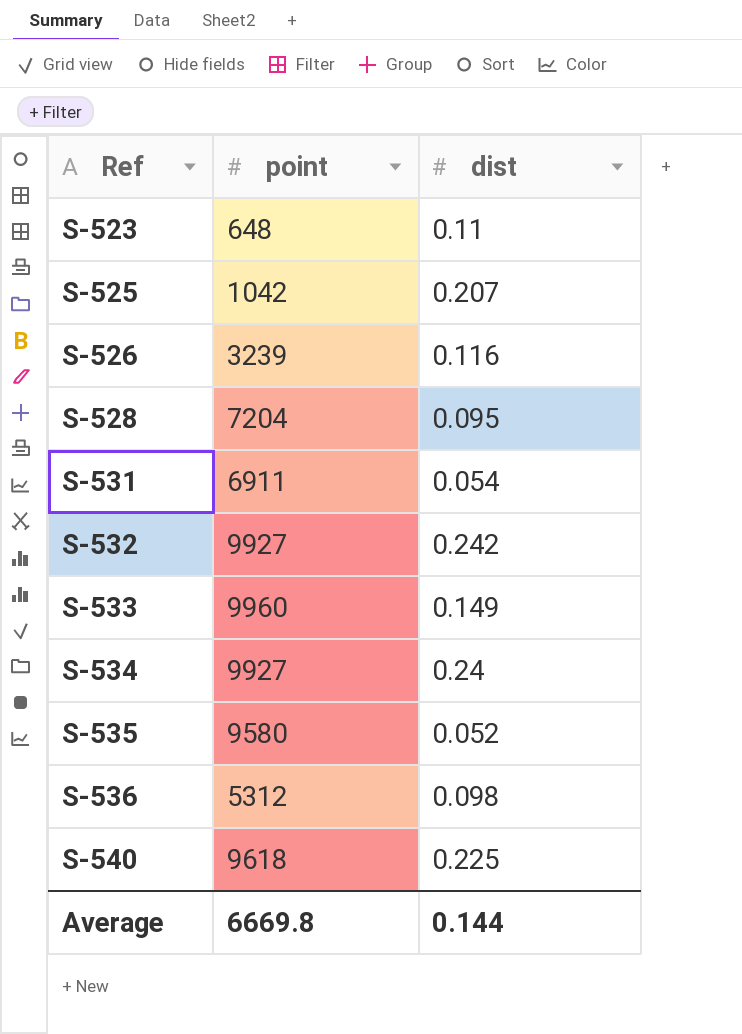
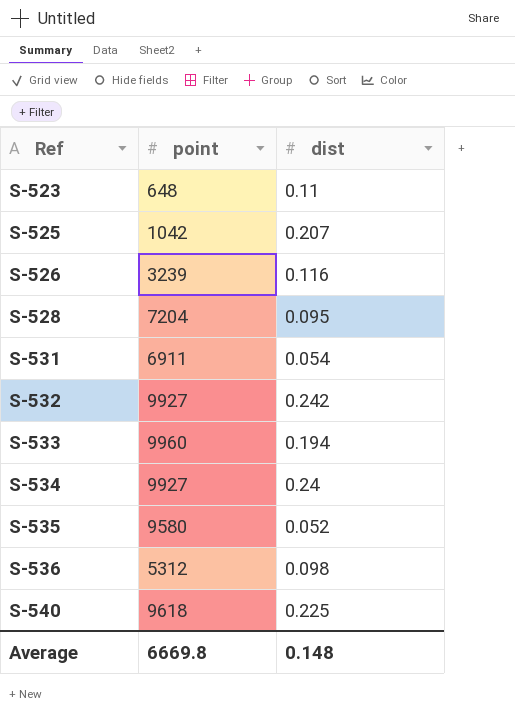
S-533 | dist: 0.149 -> 0.194
Average | dist: 0.144 -> 0.148

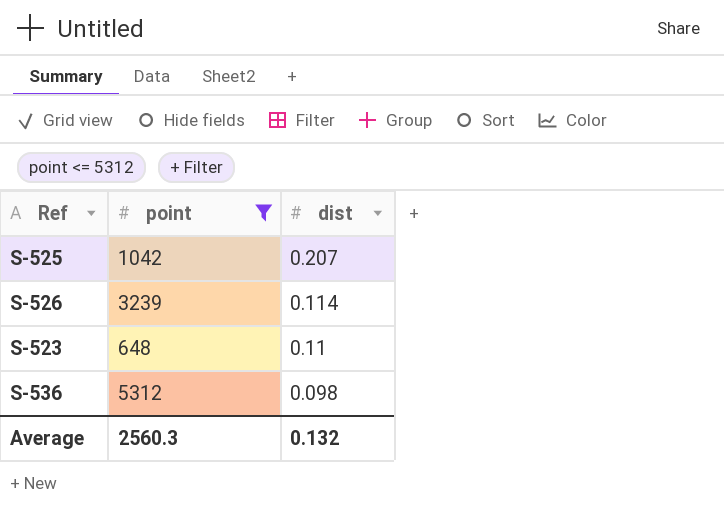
filter: none -> point <= 5312
row order: Ref ascending -> dist descending
S-526 | dist: 0.116 -> 0.114
Average | point: 6669.8 -> 2560.3
Average | dist: 0.148 -> 0.132

